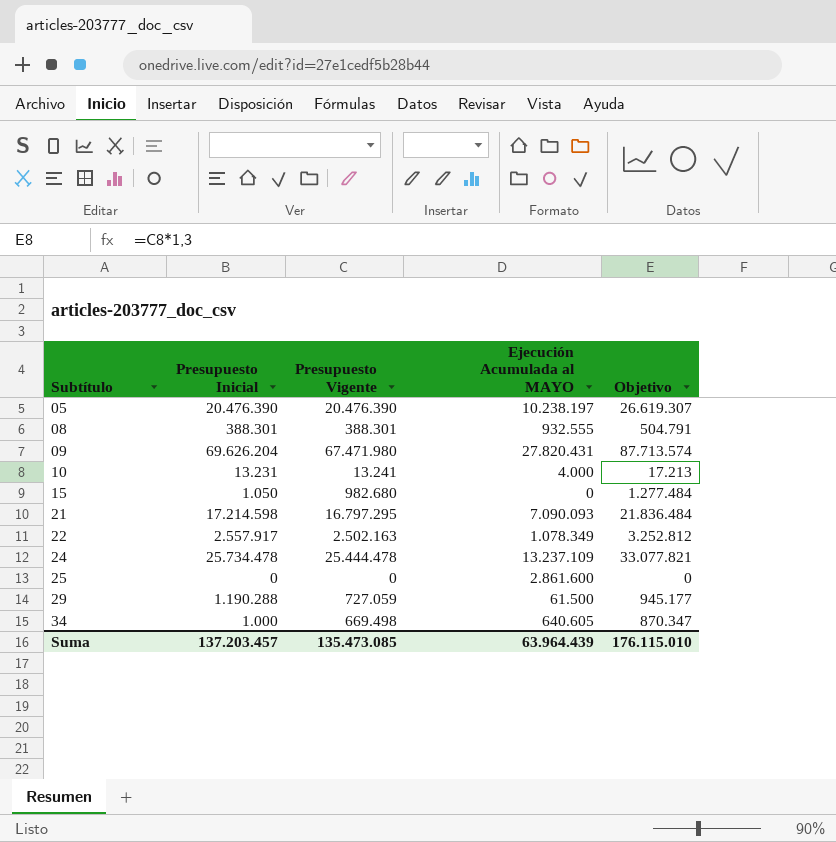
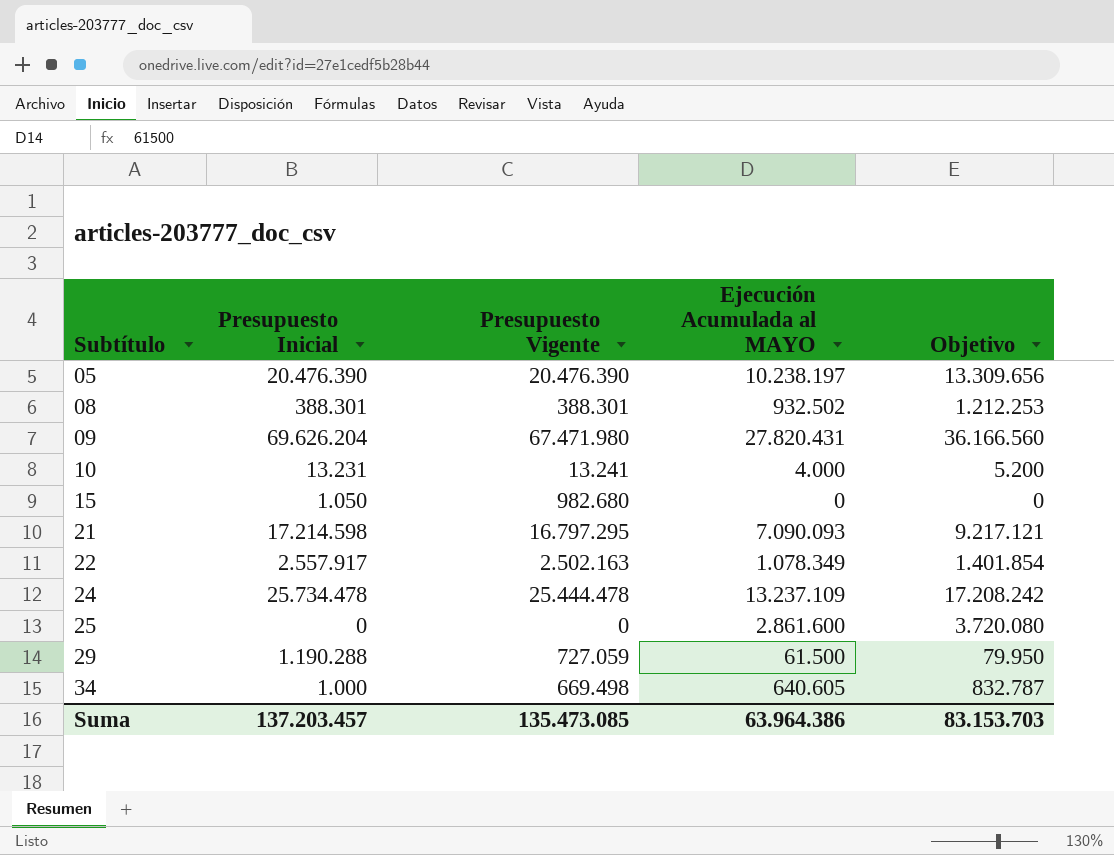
column Objetivo | formula: [Presupuesto Vigente] * 1,3 -> [Ejecución Acumulada al MAYO] * 1,3
08 | Ejecución Acumulada al MAYO: 932.555 -> 932.502
Suma | Ejecución Acumulada al MAYO: 63.964.439 -> 63.964.386
Suma | Objetivo: 176.115.010 -> 83.153.703

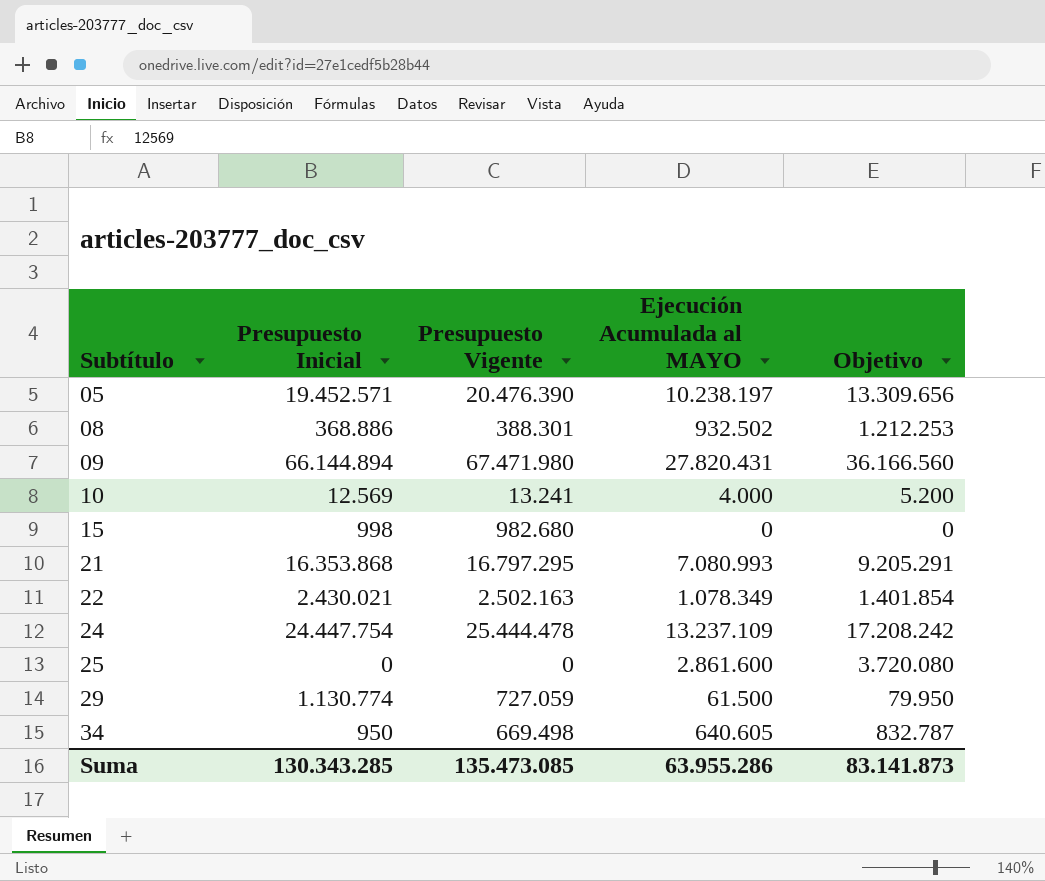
05 | Presupuesto Inicial: 20.476.390 -> 19.452.571
08 | Presupuesto Inicial: 388.301 -> 368.886
09 | Presupuesto Inicial: 69.626.204 -> 66.144.894
10 | Presupuesto Inicial: 13.231 -> 12.569
15 | Presupuesto Inicial: 1.050 -> 998
21 | Presupuesto Inicial: 17.214.598 -> 16.353.868
21 | Ejecución Acumulada al MAYO: 7.090.093 -> 7.080.993
21 | Objetivo: 9.217.121 -> 9.205.291
22 | Presupuesto Inicial: 2.557.917 -> 2.430.021
24 | Presupuesto Inicial: 25.734.478 -> 24.447.754
29 | Presupuesto Inicial: 1.190.288 -> 1.130.774
34 | Presupuesto Inicial: 1.000 -> 950
Suma | Presupuesto Inicial: 137.203.457 -> 130.343.285
Suma | Ejecución Acumulada al MAYO: 63.964.386 -> 63.955.286
Suma | Objetivo: 83.153.703 -> 83.141.873

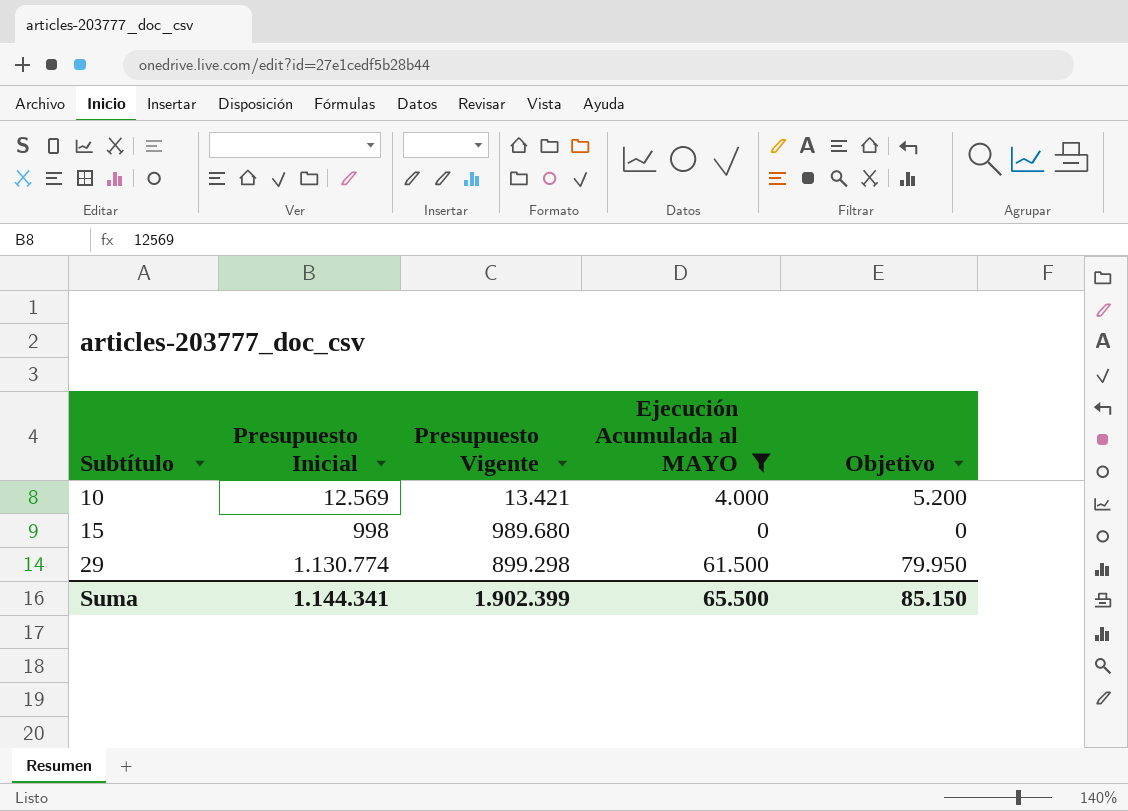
filter: none -> Ejecución Acumulada al MAYO <= 61.500
10 | Presupuesto Vigente: 13.241 -> 13.421
15 | Presupuesto Vigente: 982.680 -> 989.680
29 | Presupuesto Vigente: 727.059 -> 899.298
Suma | Presupuesto Inicial: 130.343.285 -> 1.144.341
Suma | Presupuesto Vigente: 135.473.085 -> 1.902.399
Suma | Ejecución Acumulada al MAYO: 63.955.286 -> 65.500
Suma | Objetivo: 83.141.873 -> 85.150

